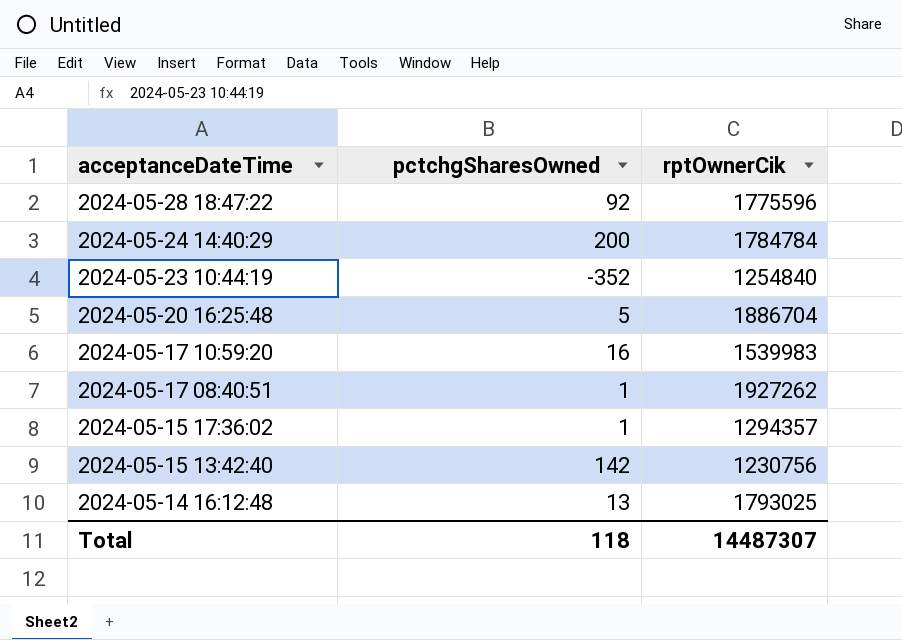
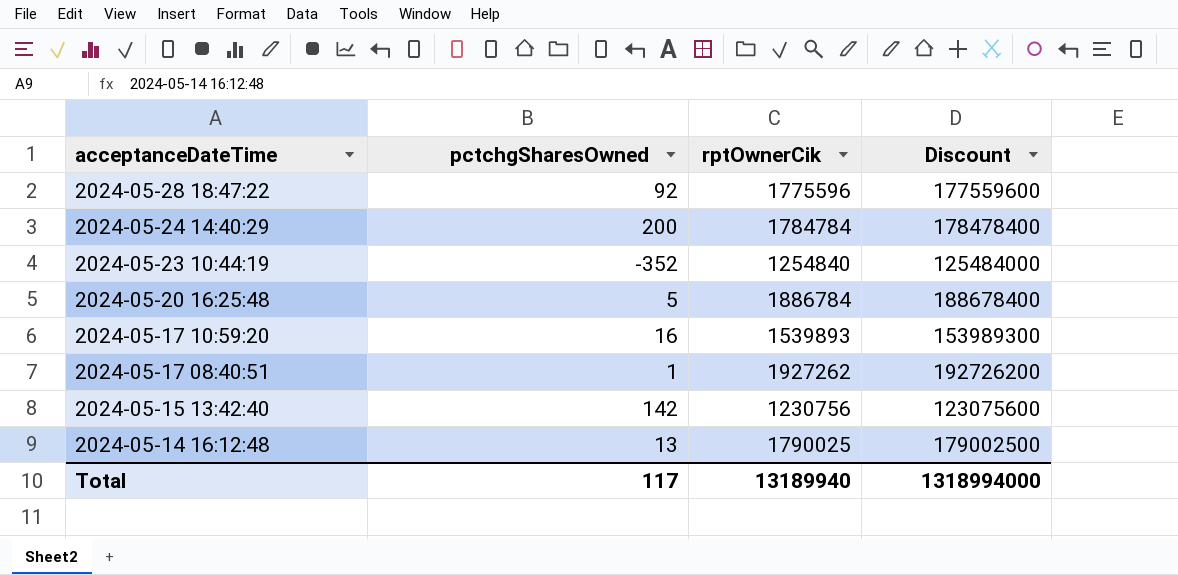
column Discount | formula: none -> [rptOwnerCik] * 100
row 2024-05-15 17:36:02: 1 | 1294357 -> none
2024-05-20 16:25:48 | rptOwnerCik: 1886704 -> 1886784
2024-05-17 10:59:20 | rptOwnerCik: 1539983 -> 1539893
2024-05-14 16:12:48 | rptOwnerCik: 1793025 -> 1790025
Total | pctchgSharesOwned: 118 -> 117
Total | rptOwnerCik: 14487307 -> 13189940

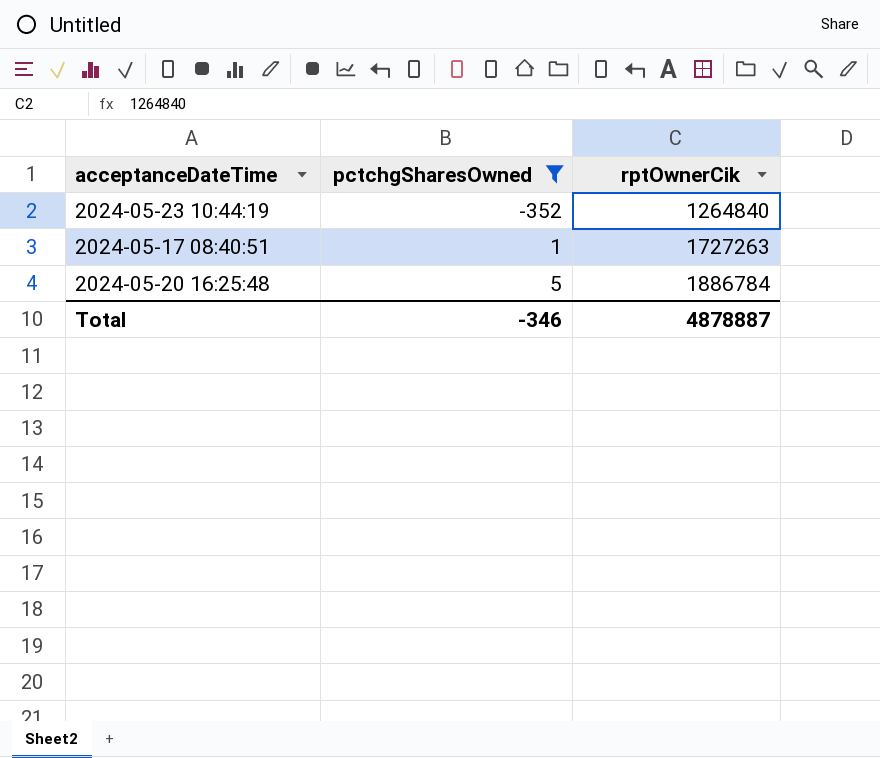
filter: none -> pctchgSharesOwned <= 5
row order: acceptanceDateTime descending -> pctchgSharesOwned ascending
column Discount | formula: [rptOwnerCik] * 100 -> none
2024-05-23 10:44:19 | rptOwnerCik: 1254840 -> 1264840
2024-05-17 08:40:51 | rptOwnerCik: 1927262 -> 1727263
Total | pctchgSharesOwned: 117 -> -346
Total | rptOwnerCik: 13189940 -> 4878887

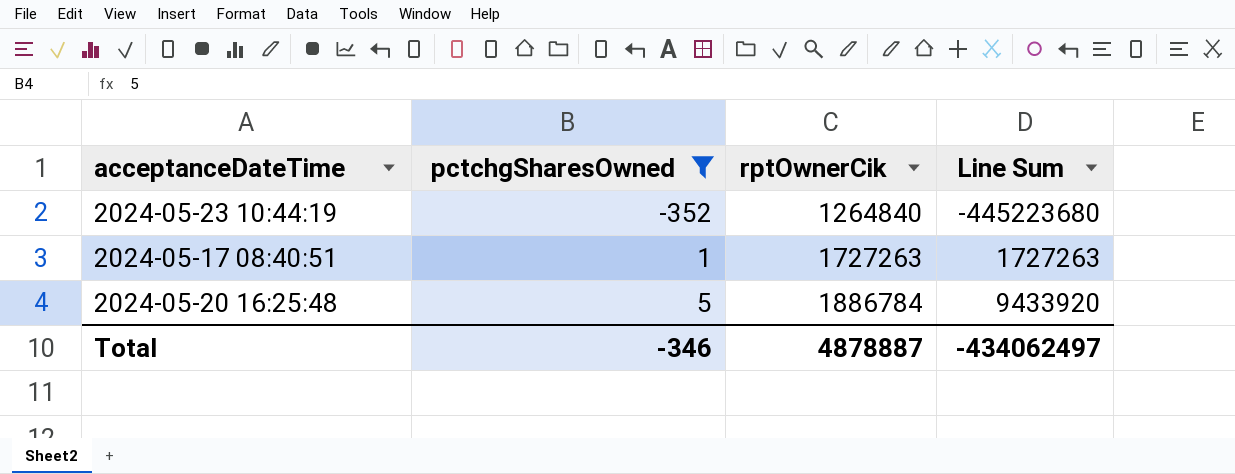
column Line Sum | formula: none -> [pctchgSharesOwned] * [rptOwnerCik]

